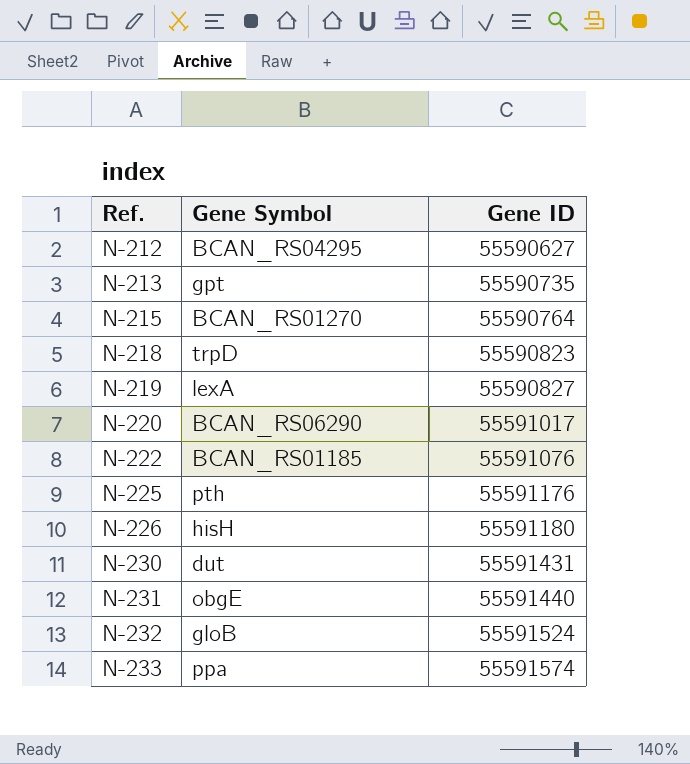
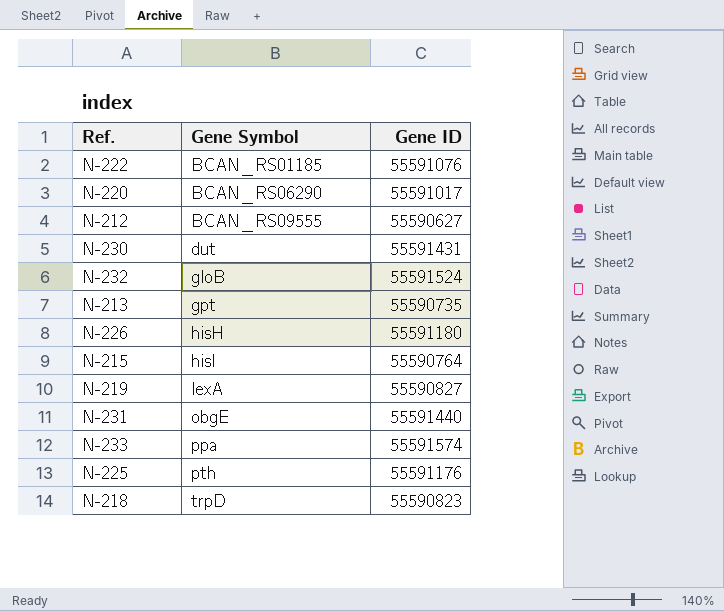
row order: Ref. ascending -> Gene Symbol ascending
N-212 | Gene Symbol: BCAN_RS04295 -> BCAN_RS09555
N-215 | Gene Symbol: BCAN_RS01270 -> hisI

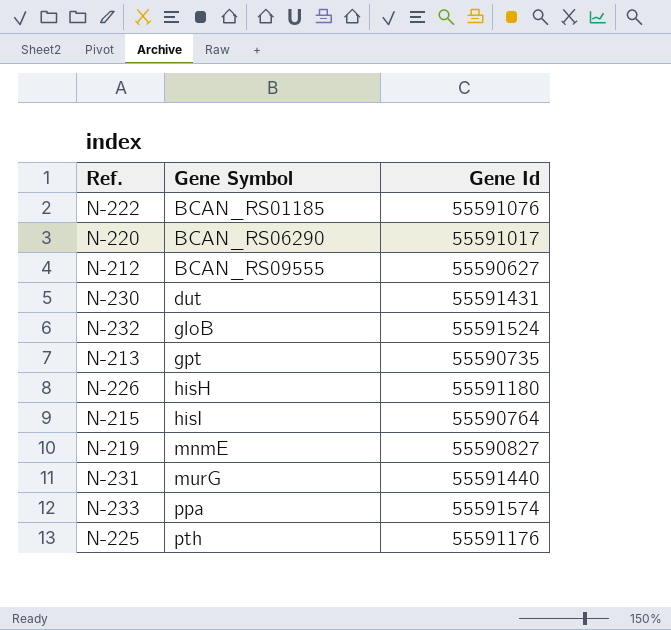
column name: Gene ID -> Gene Id
row N-218: trpD | 55590823 -> none
N-219 | Gene Symbol: lexA -> mnmE
N-231 | Gene Symbol: obgE -> murG

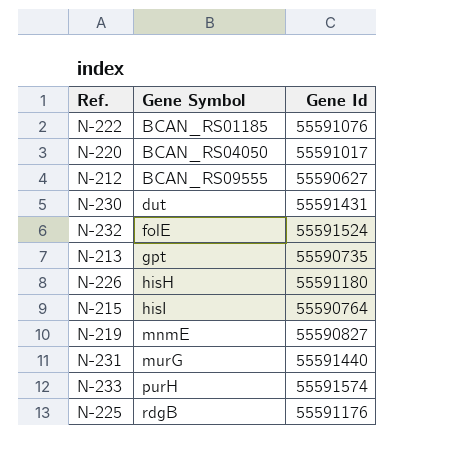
N-220 | Gene Symbol: BCAN_RS06290 -> BCAN_RS04050
N-232 | Gene Symbol: gloB -> folE
N-233 | Gene Symbol: ppa -> purH
N-225 | Gene Symbol: pth -> rdgB

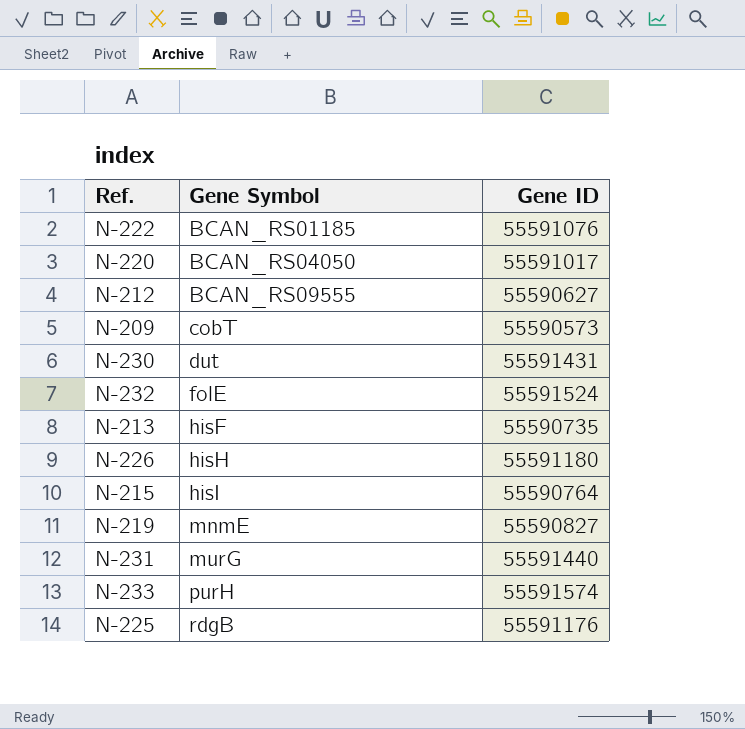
column name: Gene Id -> Gene ID
row N-209: none -> cobT | 55590573
N-213 | Gene Symbol: gpt -> hisF

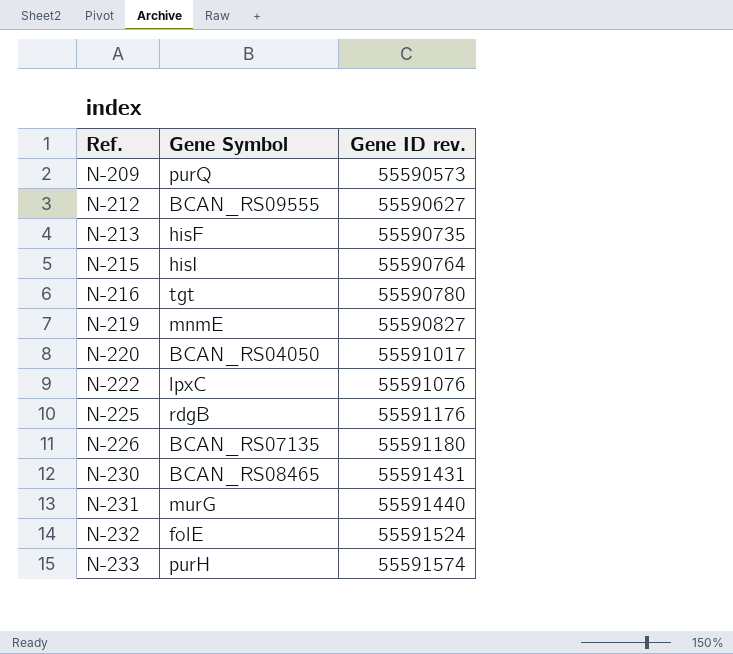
row order: Gene Symbol ascending -> Ref. ascending
column name: Gene ID -> Gene ID rev.
N-209 | Gene Symbol: cobT -> purQ
row N-216: none -> tgt | 55590780
N-222 | Gene Symbol: BCAN_RS01185 -> lpxC
N-226 | Gene Symbol: hisH -> BCAN_RS07135
N-230 | Gene Symbol: dut -> BCAN_RS08465

